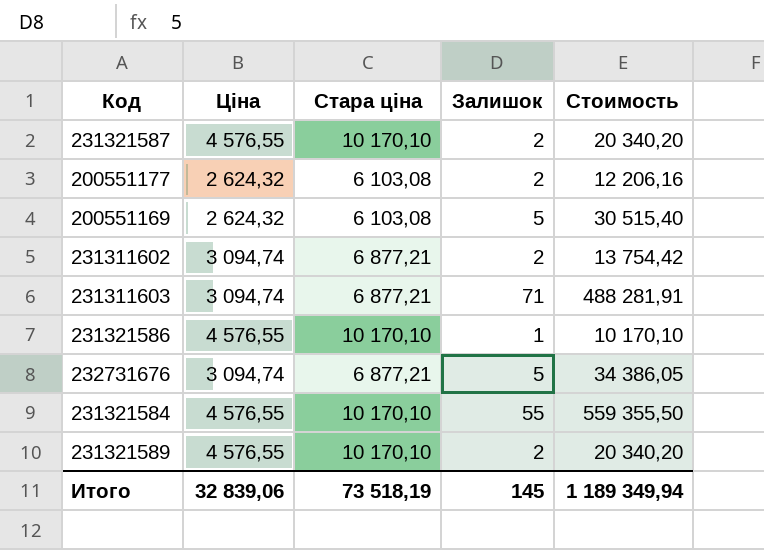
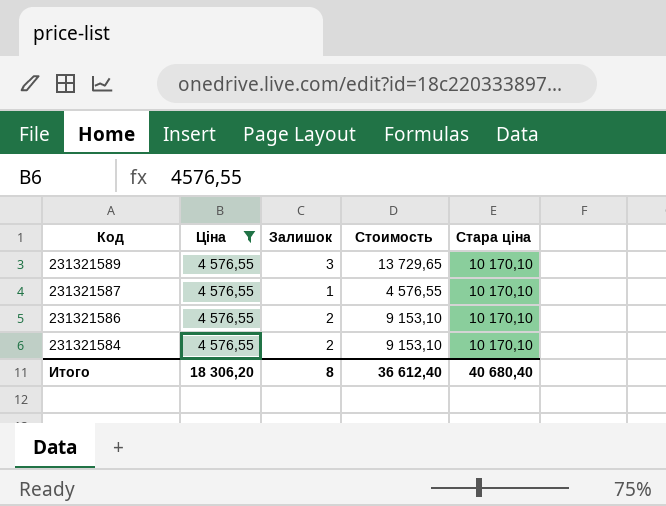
filter: none -> Ціна = 4 576,55
row order: none -> Код descending
column Стоимость | formula: [Стара ціна] * [Залишок] -> [Ціна] * [Залишок]
column Стара ціна | position: 3 -> 5
231321589 | Залишок: 2 -> 3
231321587 | Залишок: 2 -> 1
231321586 | Залишок: 1 -> 2
231321584 | Залишок: 55 -> 2
Итого | Ціна: 32 839,06 -> 18 306,20
Итого | Залишок: 145 -> 8
Итого | Стоимость: 1 189 349,94 -> 36 612,40
Итого | Стара ціна: 73 518,19 -> 40 680,40

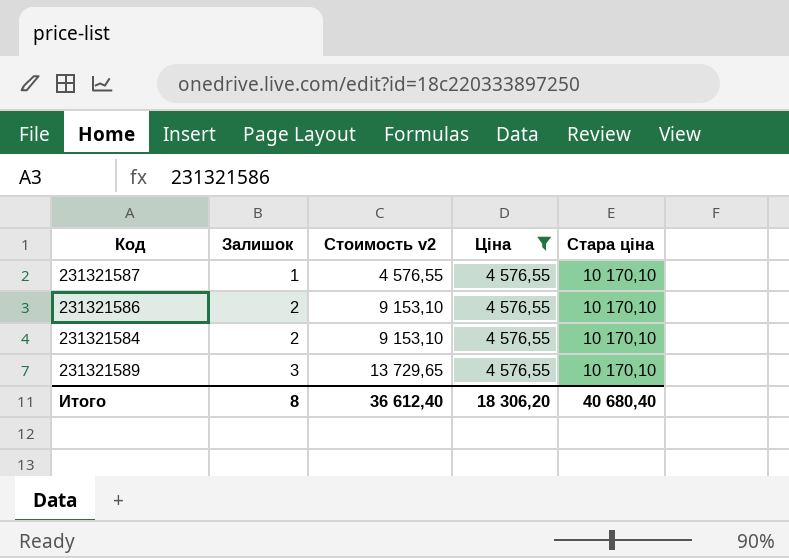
row order: Код descending -> Залишок ascending
column name: Стоимость -> Стоимость v2
column Ціна | position: 2 -> 4

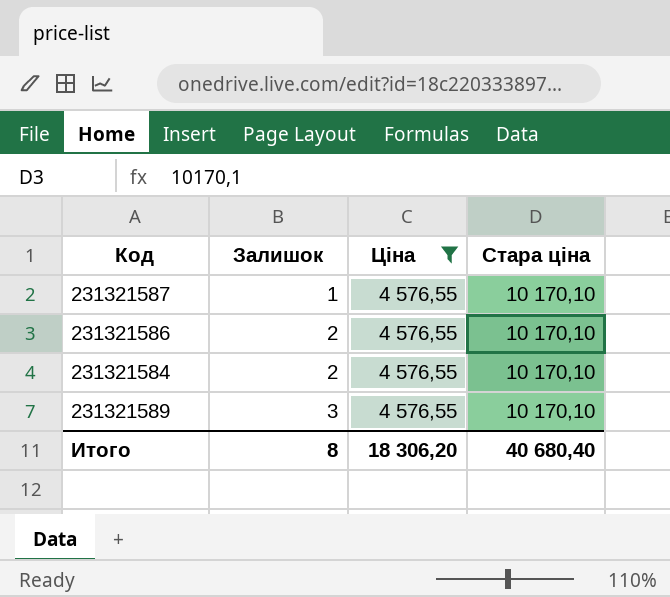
column Стоимость v2 | formula: [Залишок] * [Ціна] -> none

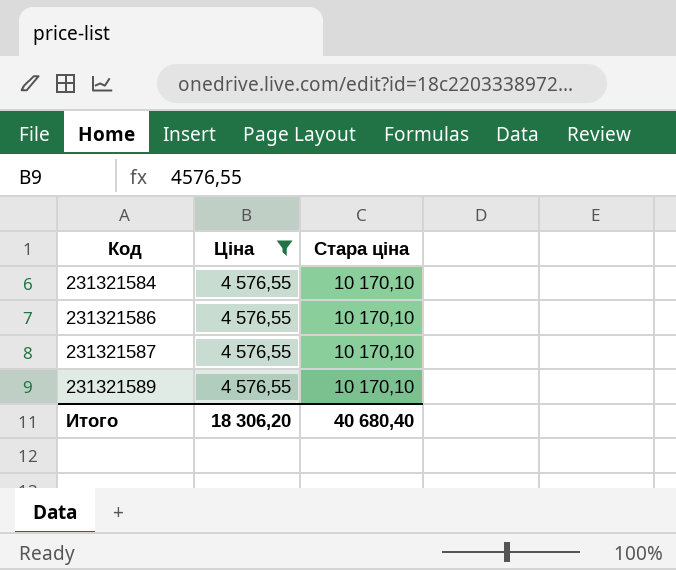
row order: Залишок ascending -> Код ascending
column Залишок | position: 2 -> none

